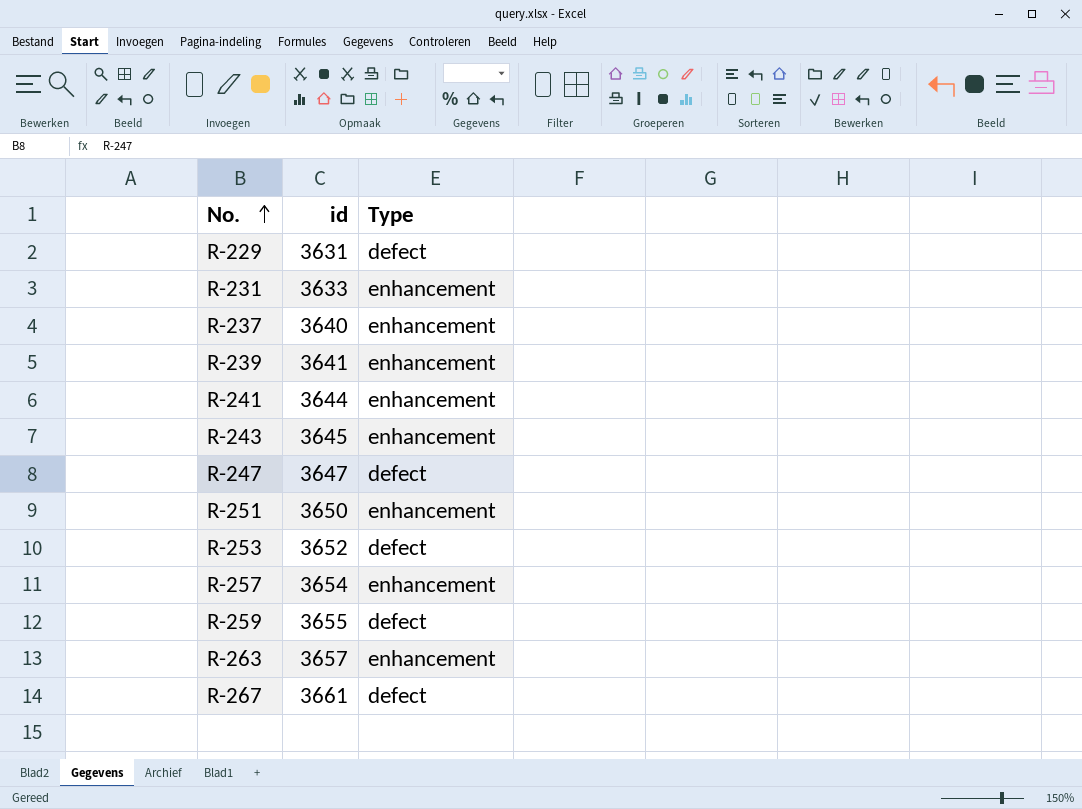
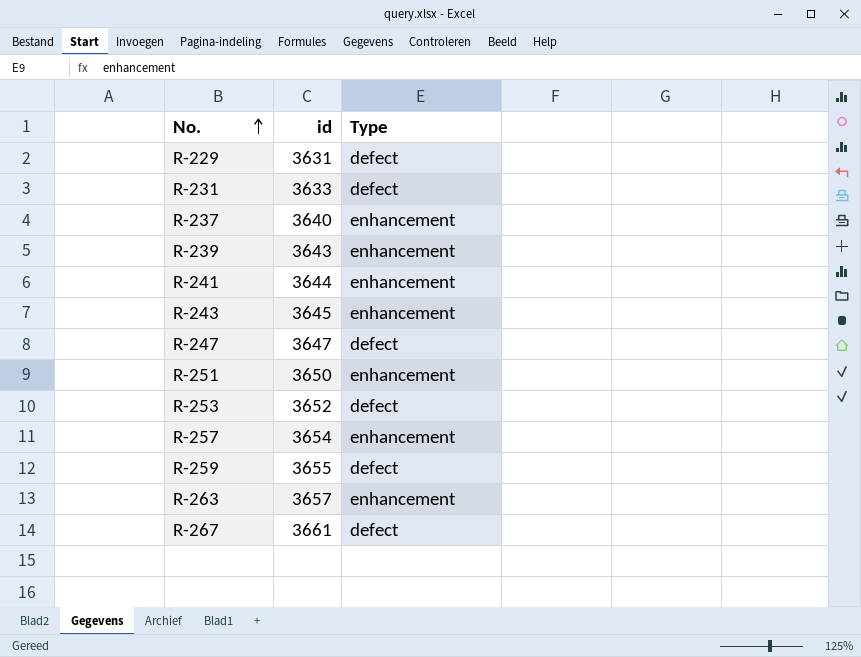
R-231 | Type: enhancement -> defect
R-239 | id: 3641 -> 3643

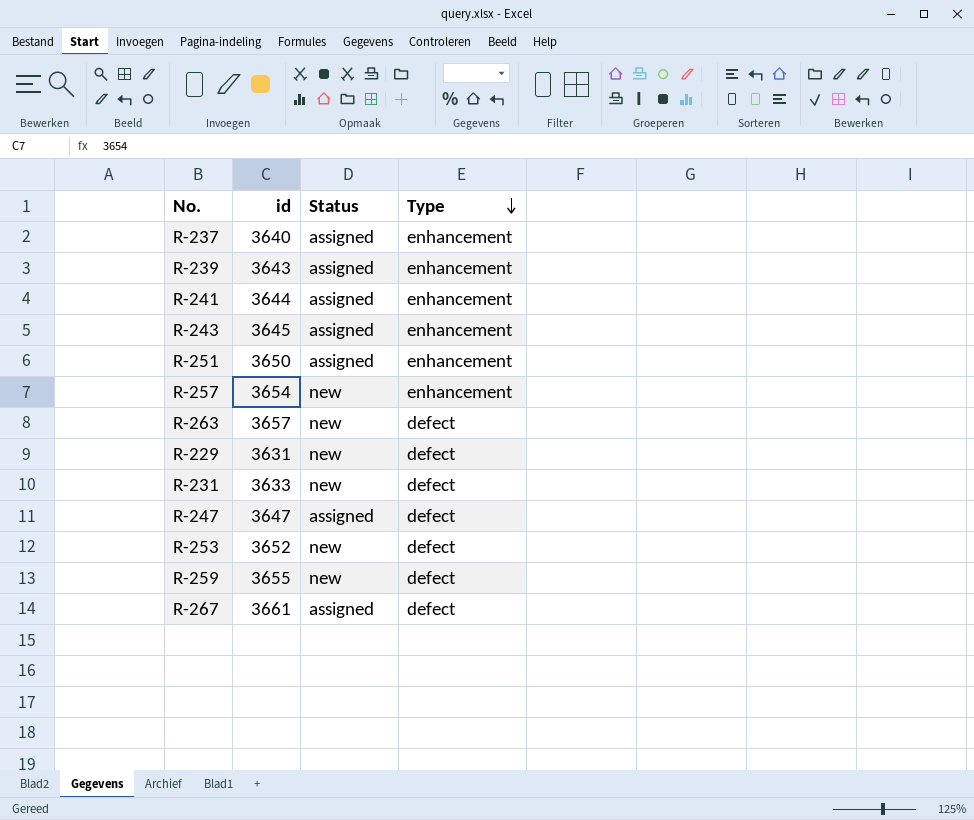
row order: No. ascending -> Type descending
column Status | position: none -> 3
R-263 | Type: enhancement -> defect

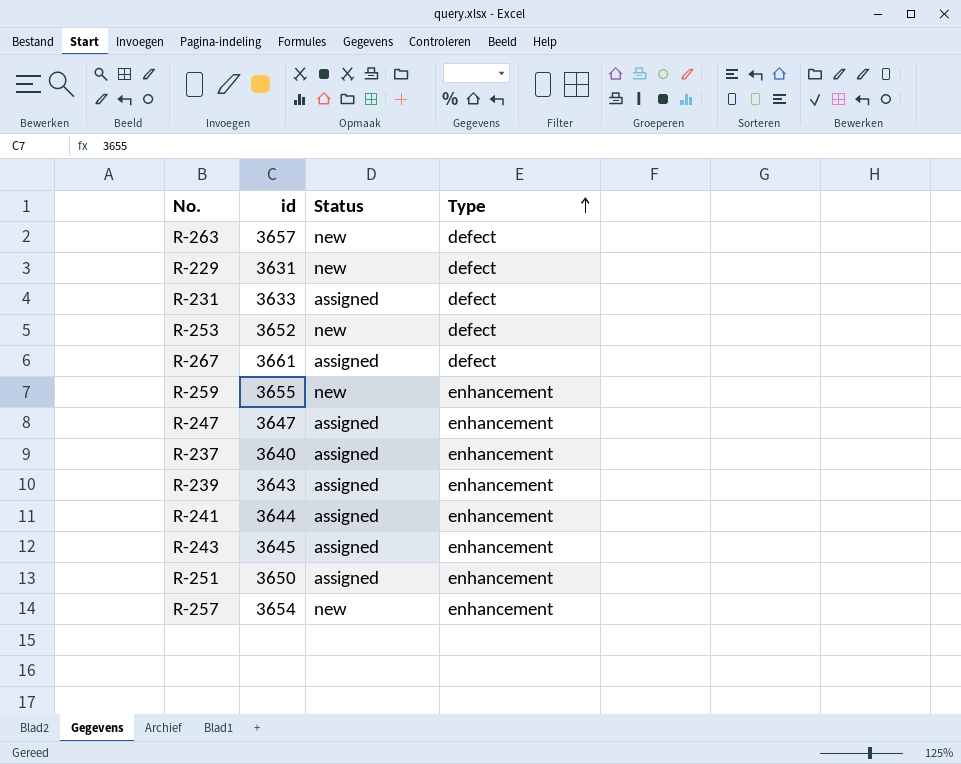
row order: Type descending -> Type ascending
R-231 | Status: new -> assigned
R-259 | Type: defect -> enhancement
R-247 | Type: defect -> enhancement

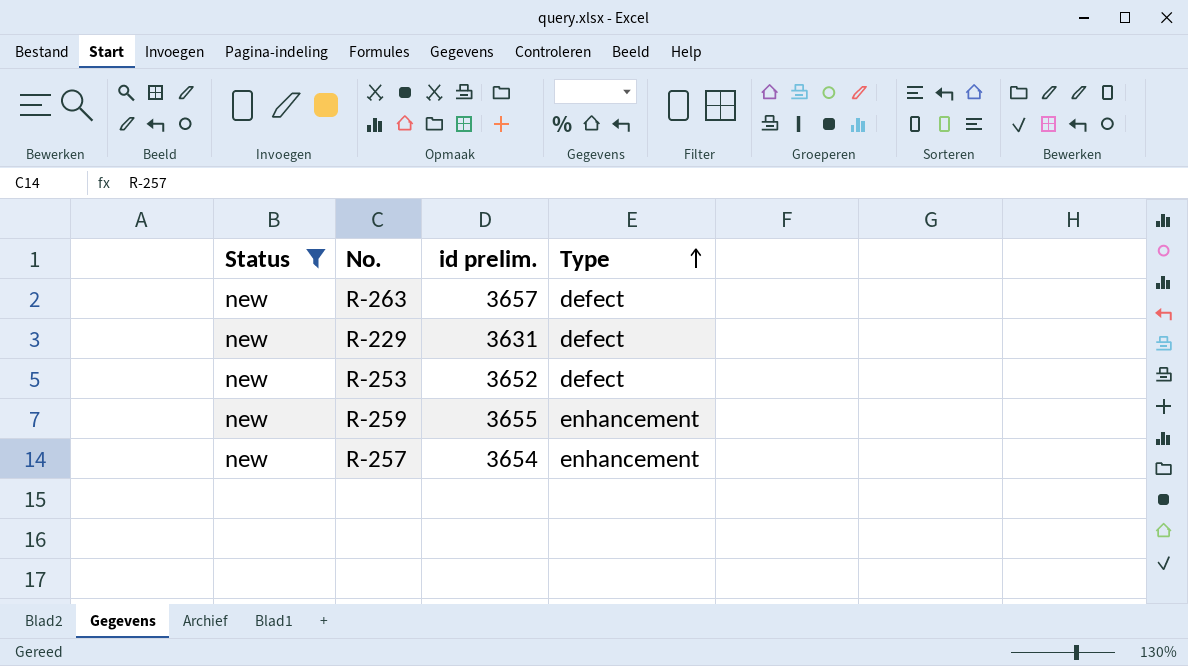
filter: none -> Status = new
column Status | position: 3 -> 1
column name: id -> id prelim.

